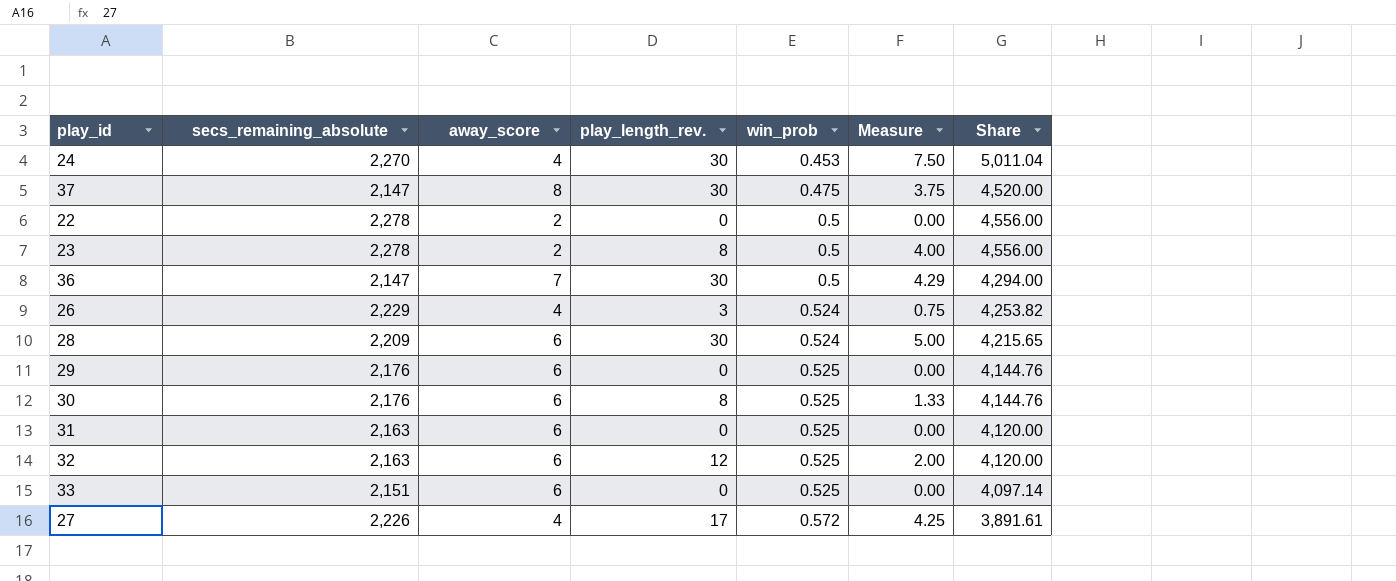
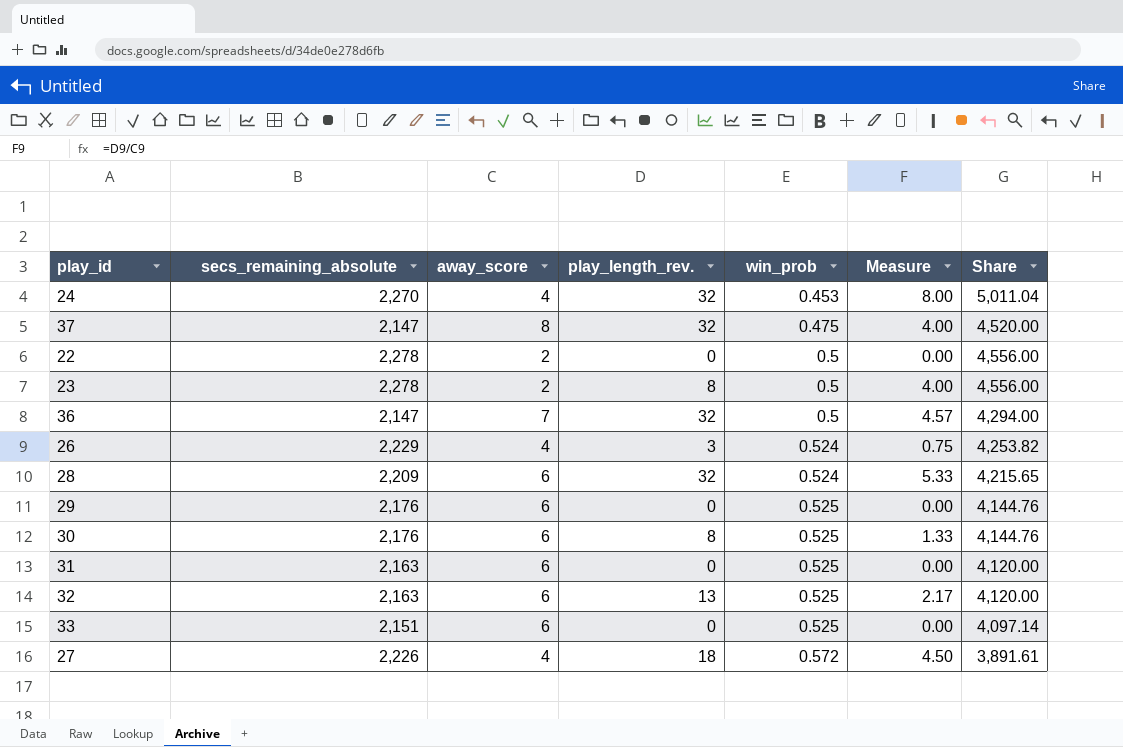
24 | play_length_rev.: 30 -> 32
24 | Measure: 7.50 -> 8.00
37 | play_length_rev.: 30 -> 32
37 | Measure: 3.75 -> 4.00
36 | play_length_rev.: 30 -> 32
36 | Measure: 4.29 -> 4.57
28 | play_length_rev.: 30 -> 32
28 | Measure: 5.00 -> 5.33
32 | play_length_rev.: 12 -> 13
32 | Measure: 2.00 -> 2.17
27 | play_length_rev.: 17 -> 18
27 | Measure: 4.25 -> 4.50

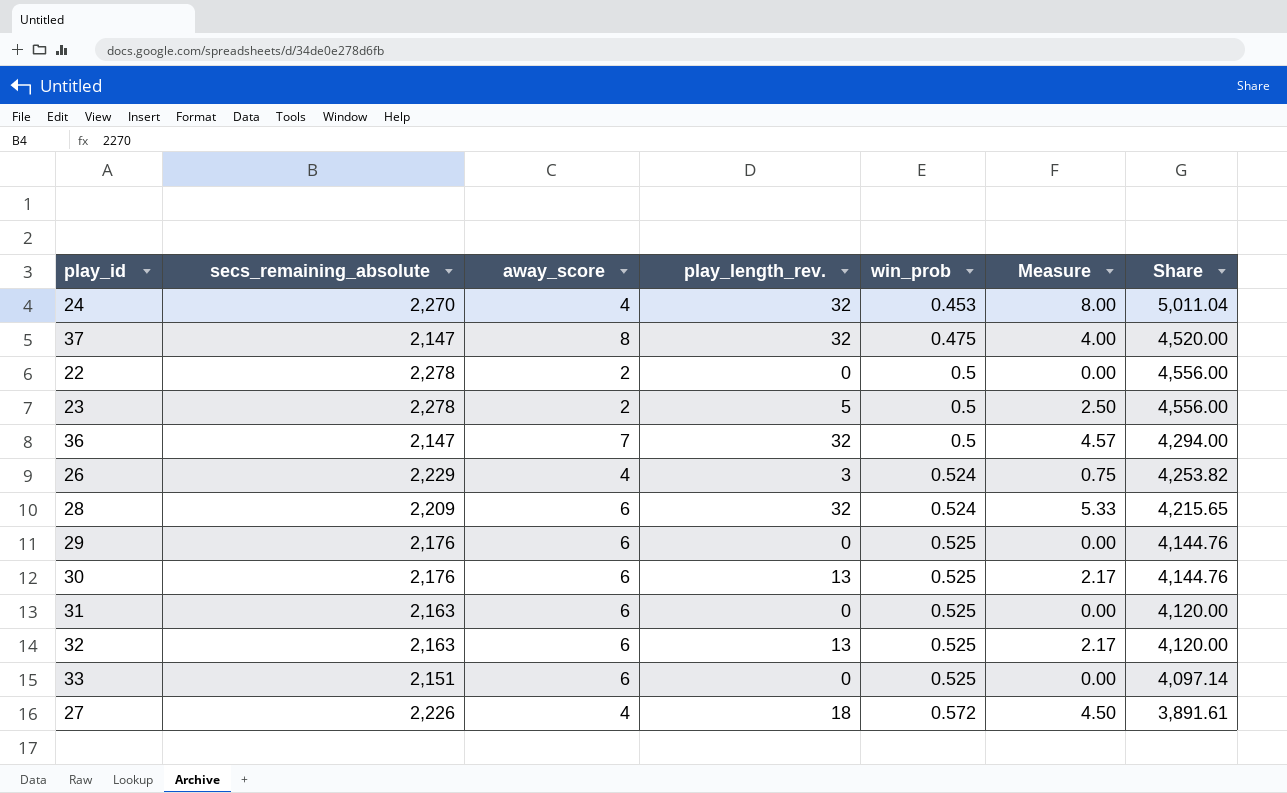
23 | play_length_rev.: 8 -> 5
23 | Measure: 4.00 -> 2.50
30 | play_length_rev.: 8 -> 13
30 | Measure: 1.33 -> 2.17

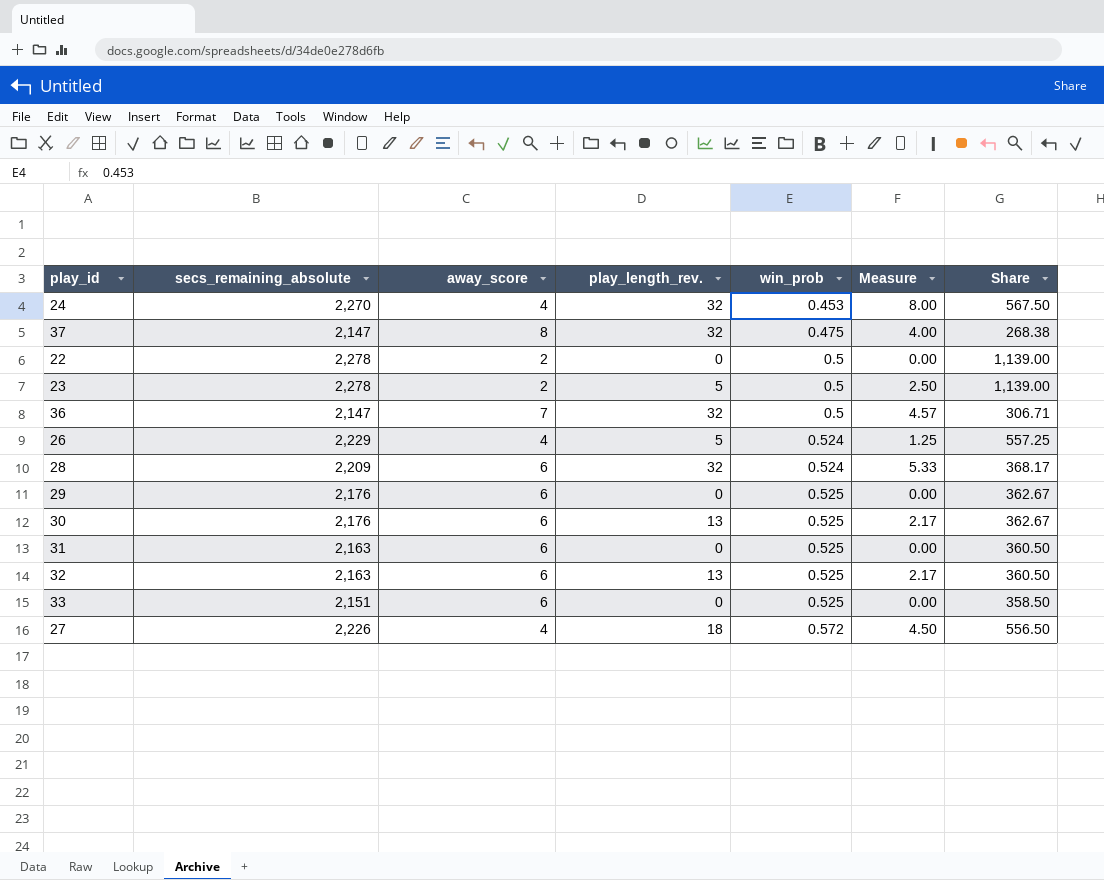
column Share | formula: [secs_remaining_absolute] / [win_prob] -> [secs_remaining_absolute] / [away_score]
26 | play_length_rev.: 3 -> 5
26 | Measure: 0.75 -> 1.25

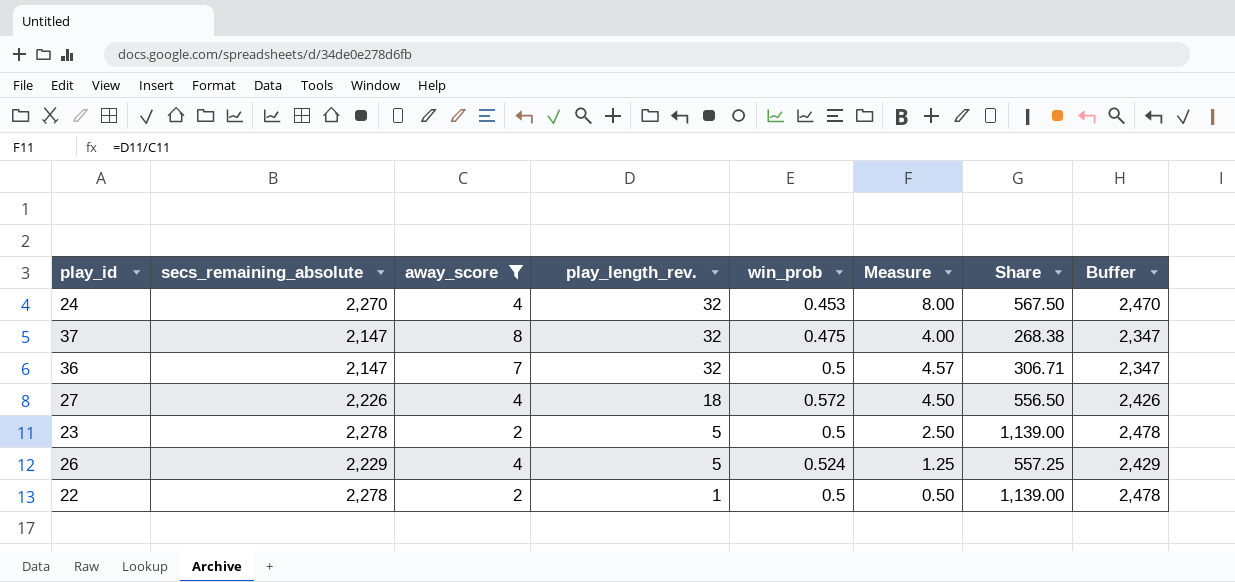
filter: none -> away_score != 6
row order: win_prob ascending -> play_length_rev. descending
column Buffer | formula: none -> [secs_remaining_absolute] + 200
22 | play_length_rev.: 0 -> 1
22 | Measure: 0.00 -> 0.50

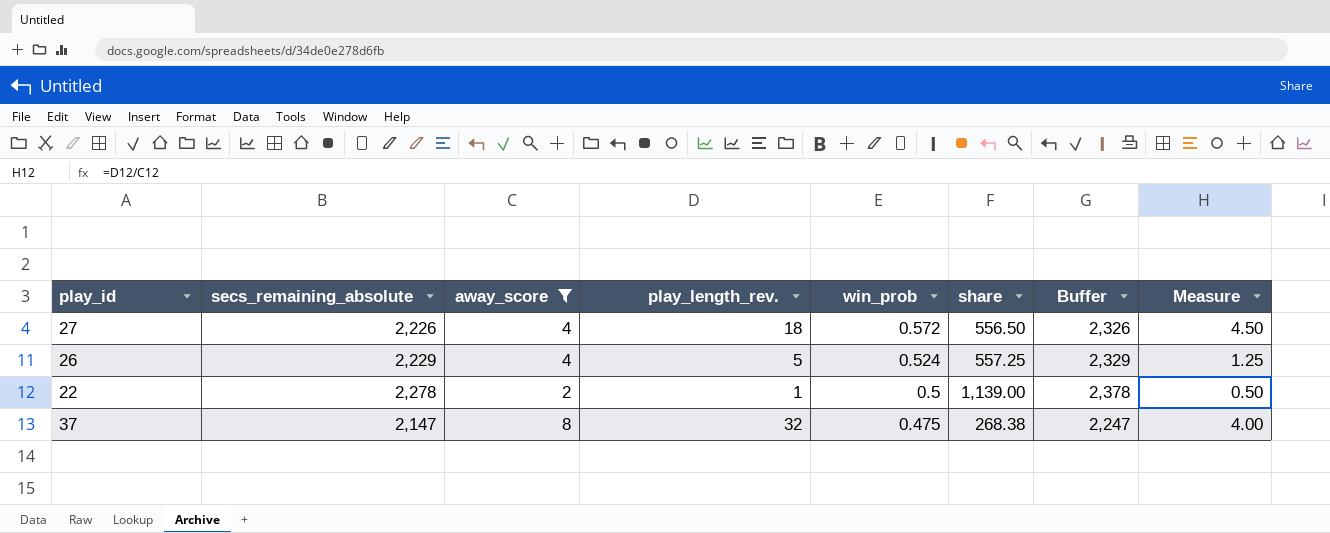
row order: play_length_rev. descending -> win_prob descending
column name: Share -> share
column Buffer | formula: [secs_remaining_absolute] + 200 -> [secs_remaining_absolute] + 100
column Measure | position: 6 -> 8
row 24: 2,270 | 4 | 32 | 0.453 | 8.00 | 567.50 | 2,470 -> none
row 36: 2,147 | 7 | 32 | 0.5 | 4.57 | 306.71 | 2,347 -> none
row 23: 2,278 | 2 | 5 | 0.5 | 2.50 | 1,139.00 | 2,478 -> none

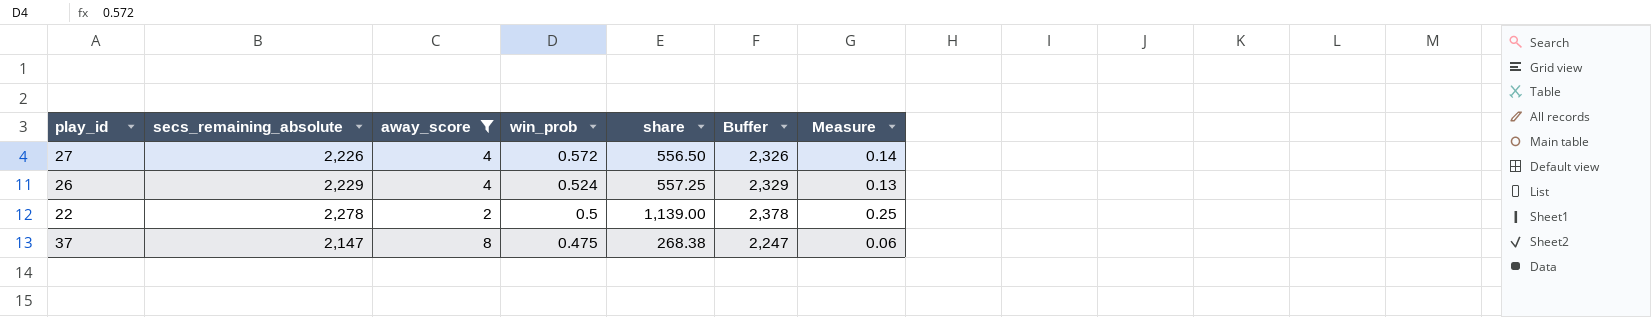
column play_length_rev. | position: 4 -> none
column Measure | formula: [play_length_rev.] / [away_score] -> [win_prob] / [away_score]

